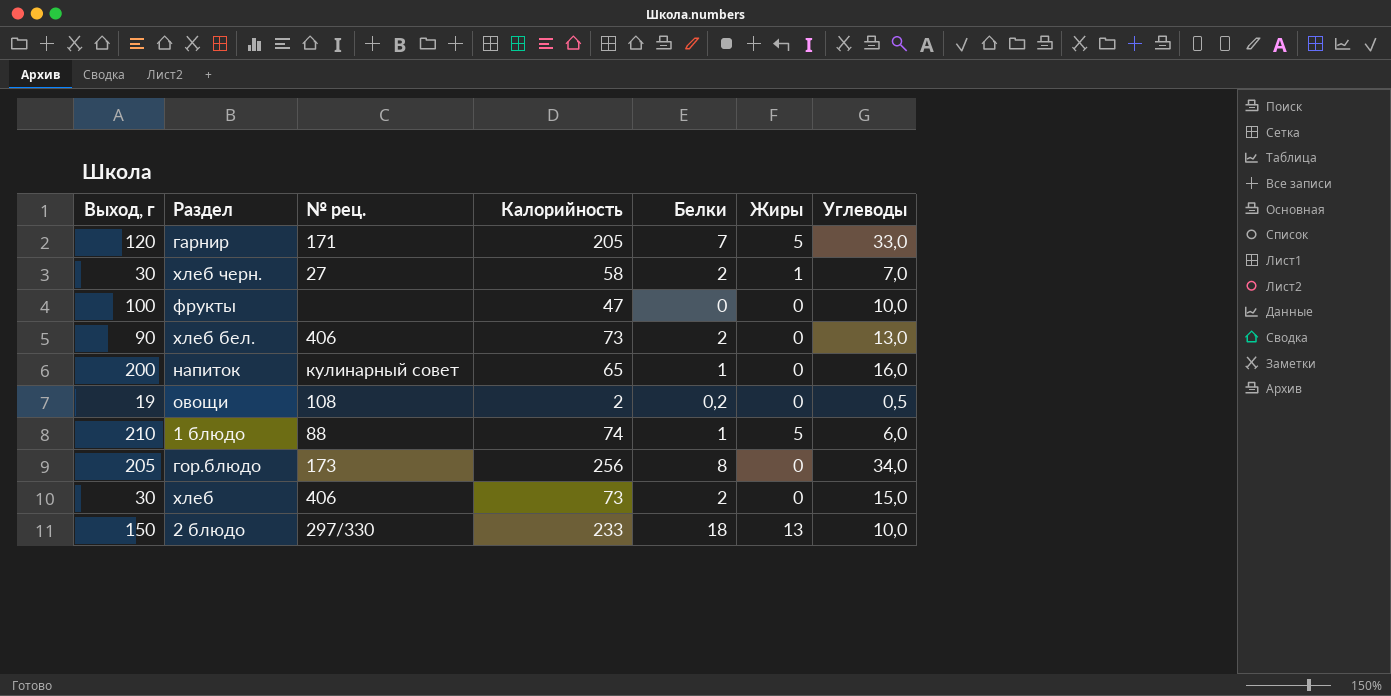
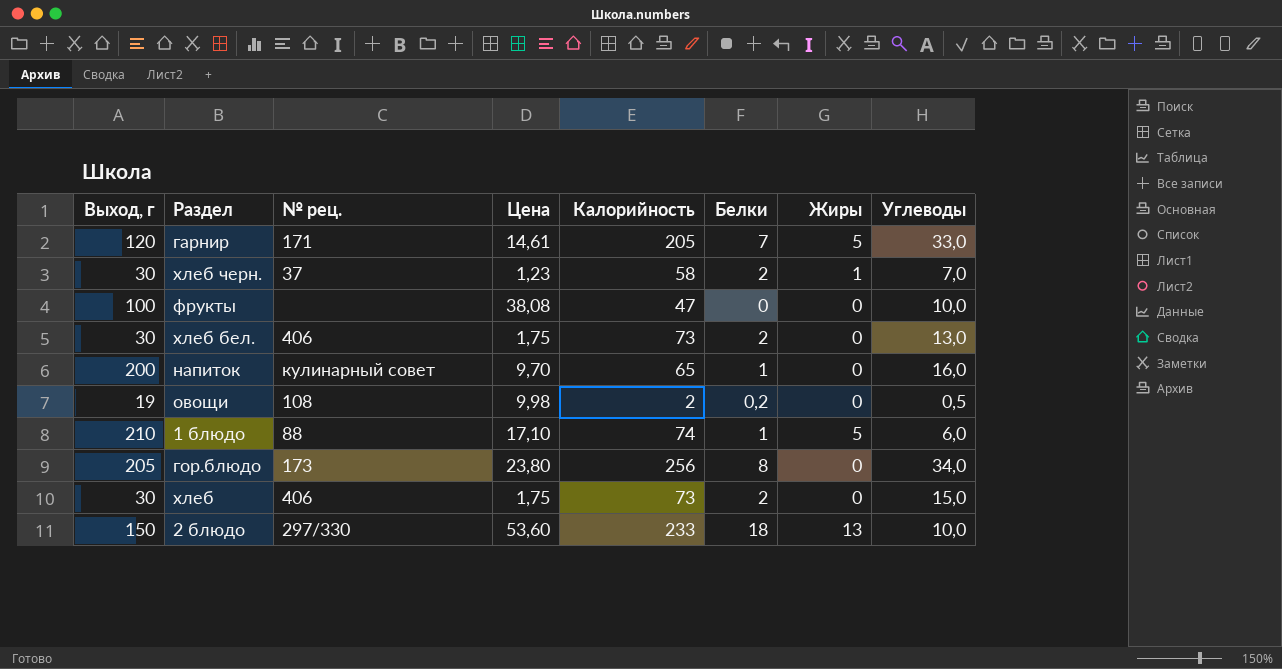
column Цена | position: none -> 4
хлеб черн. | № рец.: 27 -> 37
хлеб бел. | Выход, г: 90 -> 30

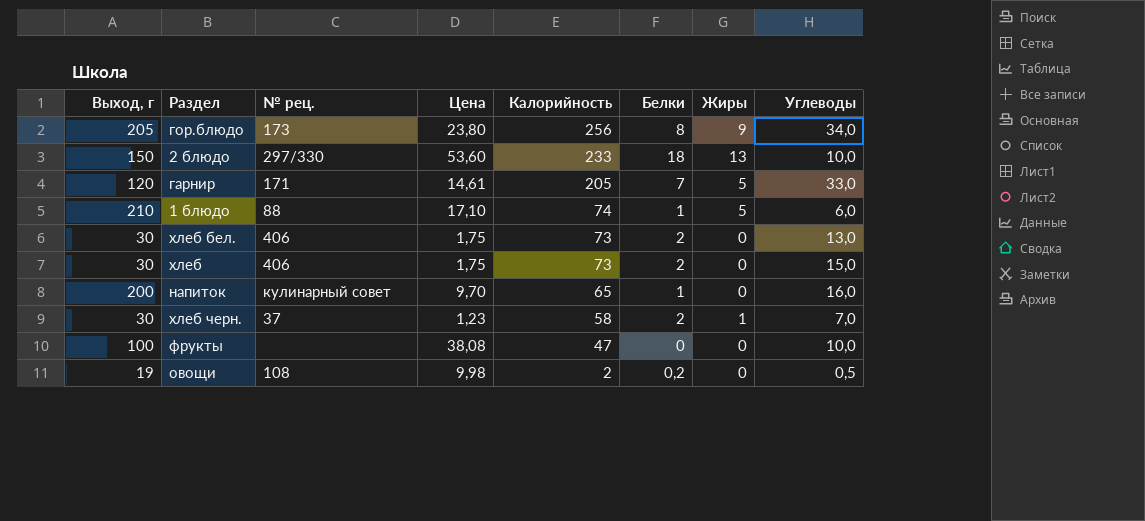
row order: none -> Калорийность descending
гор.блюдо | Жиры: 0 -> 9

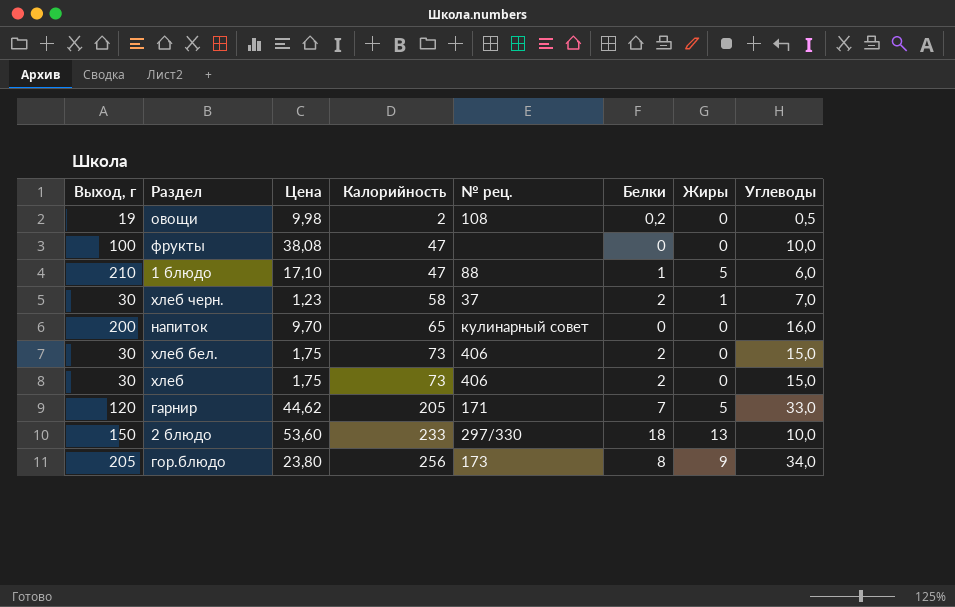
row order: Калорийность descending -> Калорийность ascending
column № рец. | position: 3 -> 5
1 блюдо | Калорийность: 74 -> 47
напиток | Белки: 1 -> 0
хлеб бел. | Углеводы: 13,0 -> 15,0
гарнир | Цена: 14,61 -> 44,62

